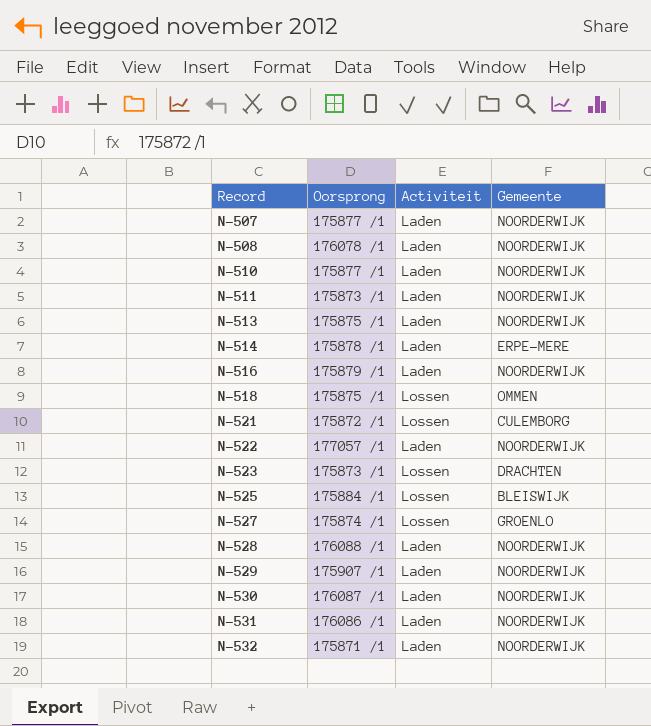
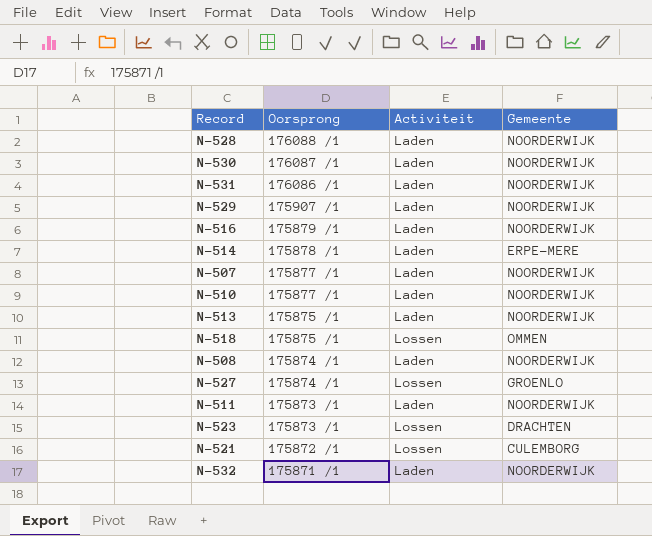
row order: Record ascending -> Oorsprong descending
row N-522: 177057 /1 | Laden | NOORDERWIJK -> none
row N-525: 175884 /1 | Lossen | BLEISWIJK -> none
N-508 | Oorsprong: 176078 /1 -> 175874 /1

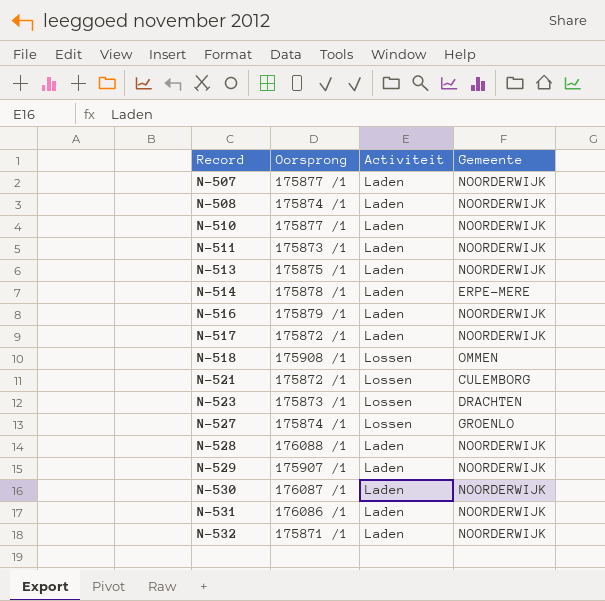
row order: Oorsprong descending -> Record ascending
row N-517: none -> 175872 /1 | Laden | NOORDERWIJK
N-518 | Oorsprong: 175875 /1 -> 175908 /1

